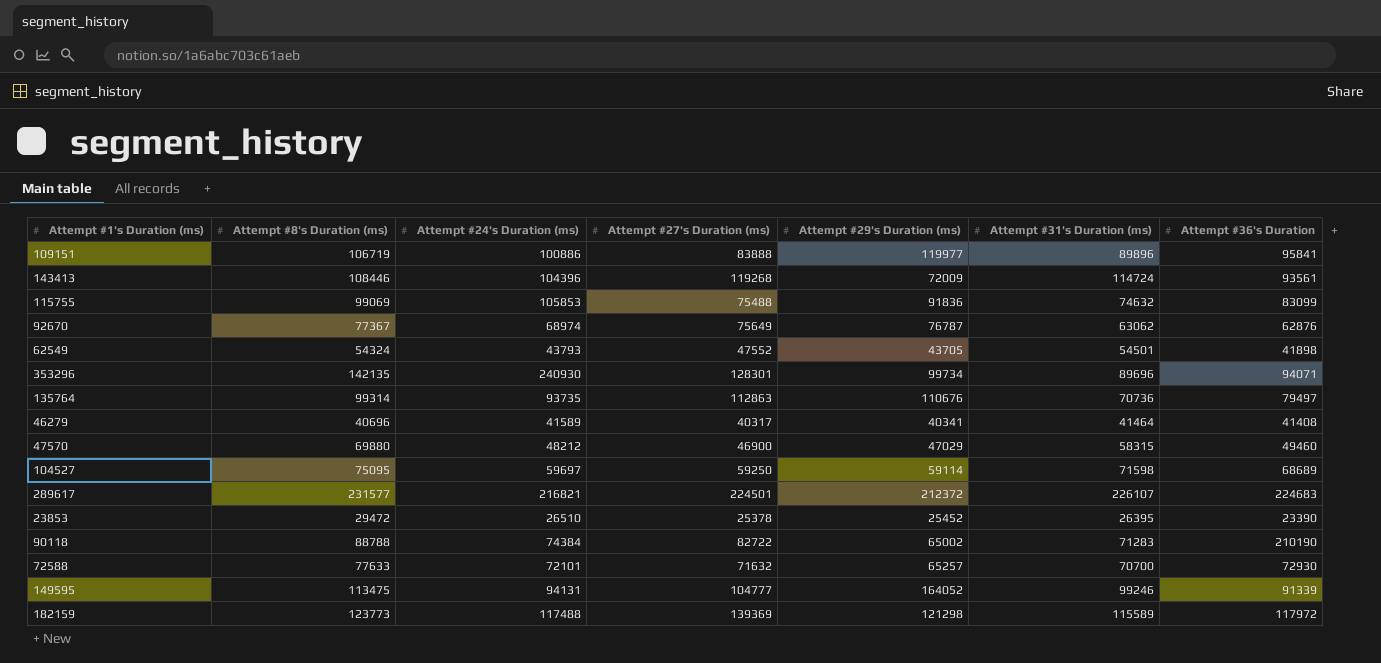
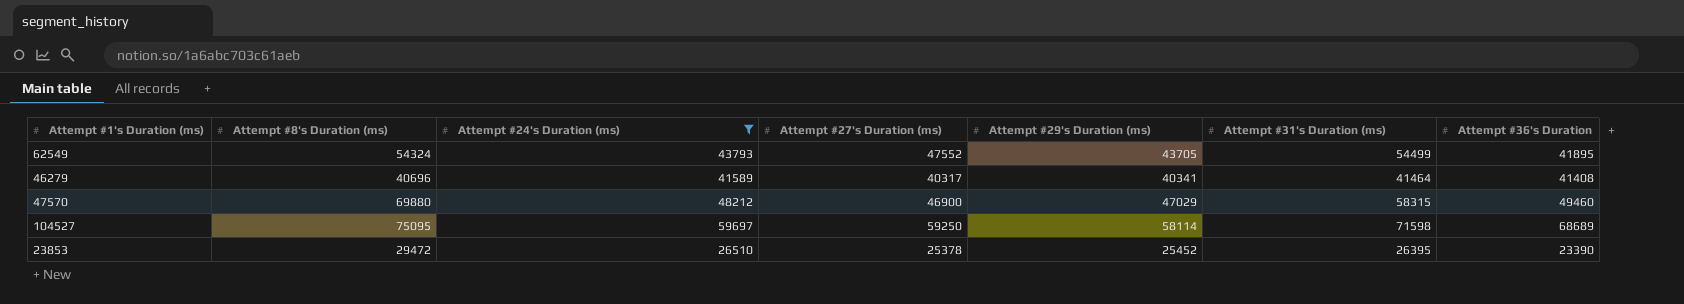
filter: none -> Attempt #24's Duration (ms) <= 59697
62549 | Attempt #31's Duration (ms): 54501 -> 54499
62549 | Attempt #36's Duration: 41898 -> 41895
104527 | Attempt #29's Duration (ms): 59114 -> 58114

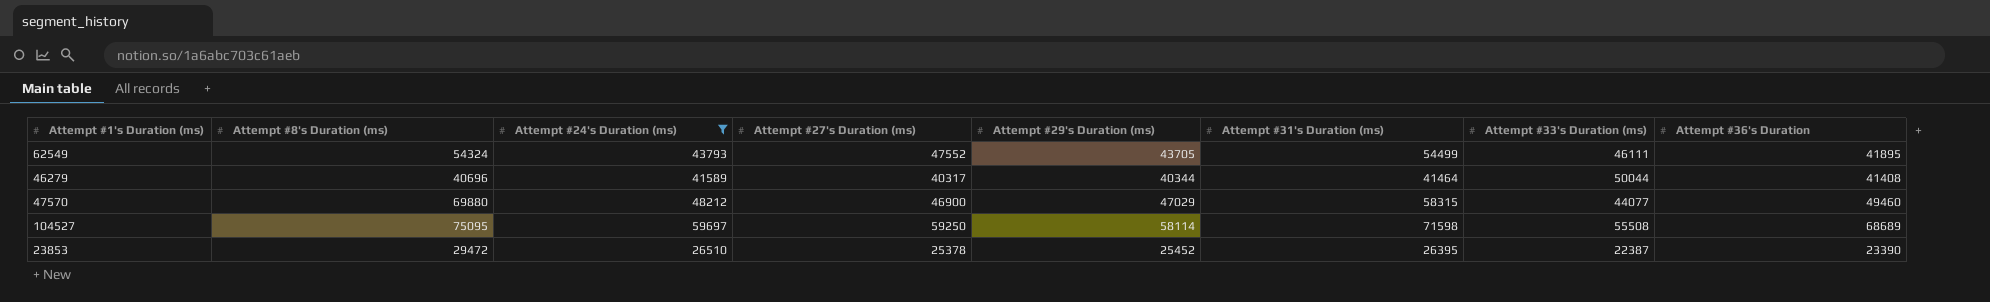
column Attempt #33's Duration (ms) | position: none -> 7
46279 | Attempt #29's Duration (ms): 40341 -> 40344

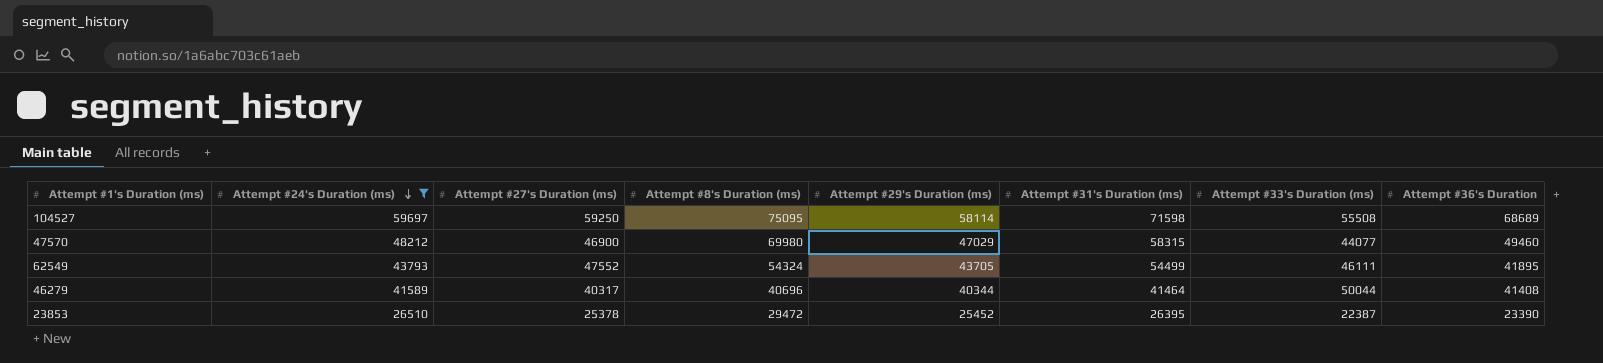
row order: none -> Attempt #24's Duration (ms) descending
column Attempt #8's Duration (ms) | position: 2 -> 4
47570 | Attempt #8's Duration (ms): 69880 -> 69980

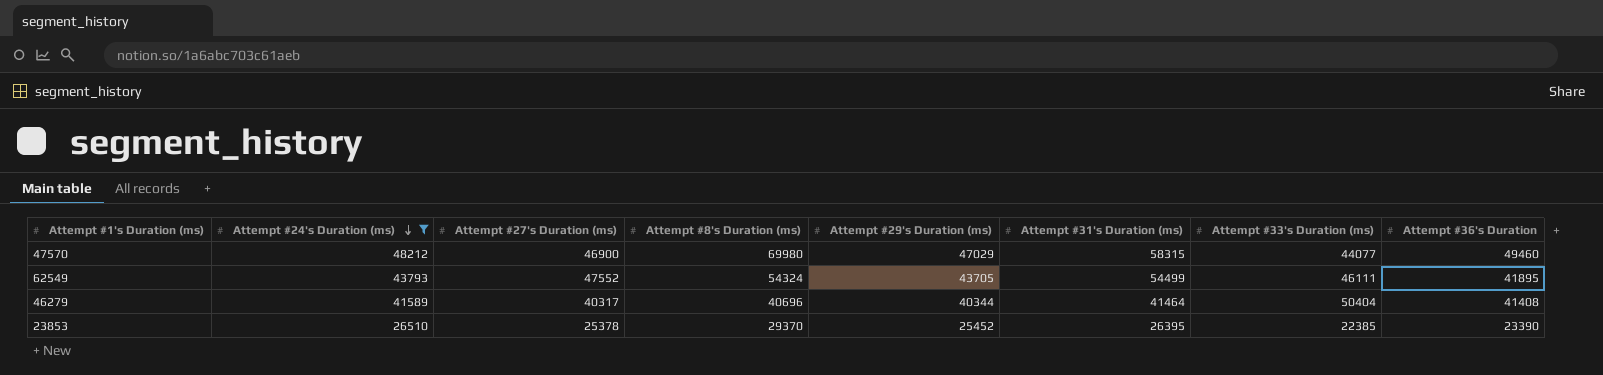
row 104527: 59697 | 59250 | 75095 | 58114 | 71598 | 55508 | 68689 -> none
46279 | Attempt #33's Duration (ms): 50044 -> 50404
23853 | Attempt #8's Duration (ms): 29472 -> 29370
23853 | Attempt #33's Duration (ms): 22387 -> 22385

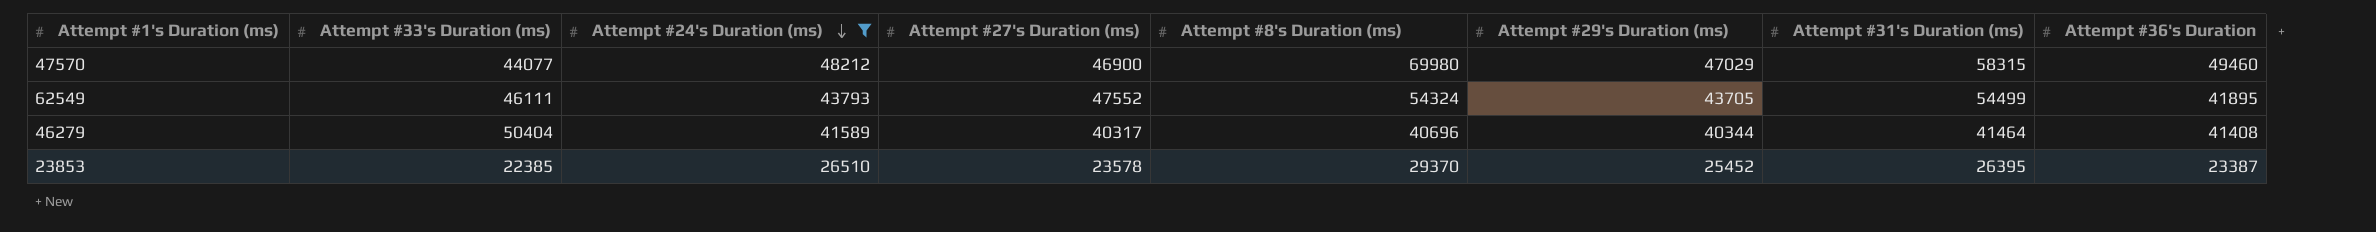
column Attempt #33's Duration (ms) | position: 7 -> 2
23853 | Attempt #27's Duration (ms): 25378 -> 23578
23853 | Attempt #36's Duration: 23390 -> 23387

